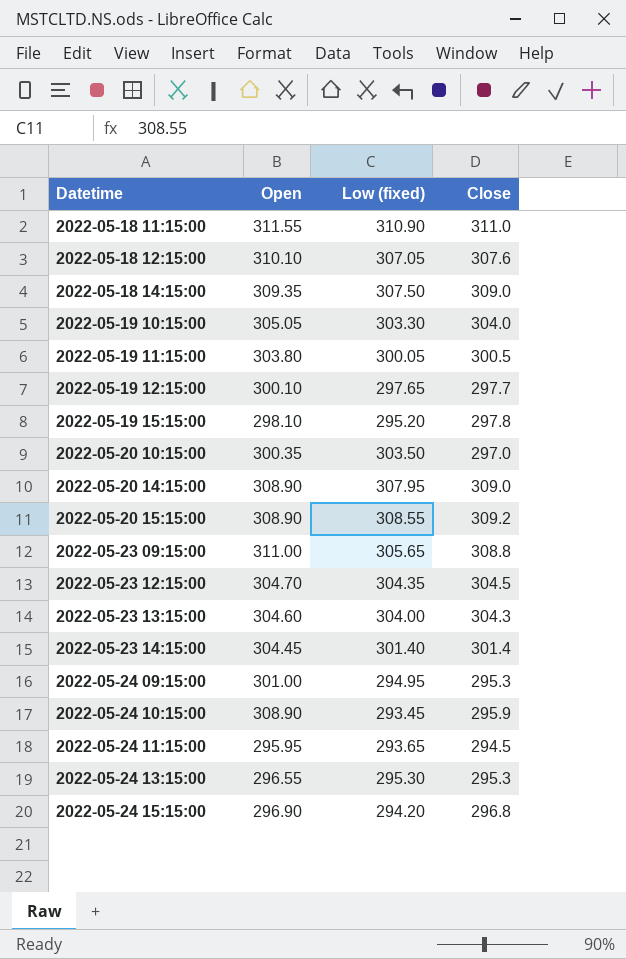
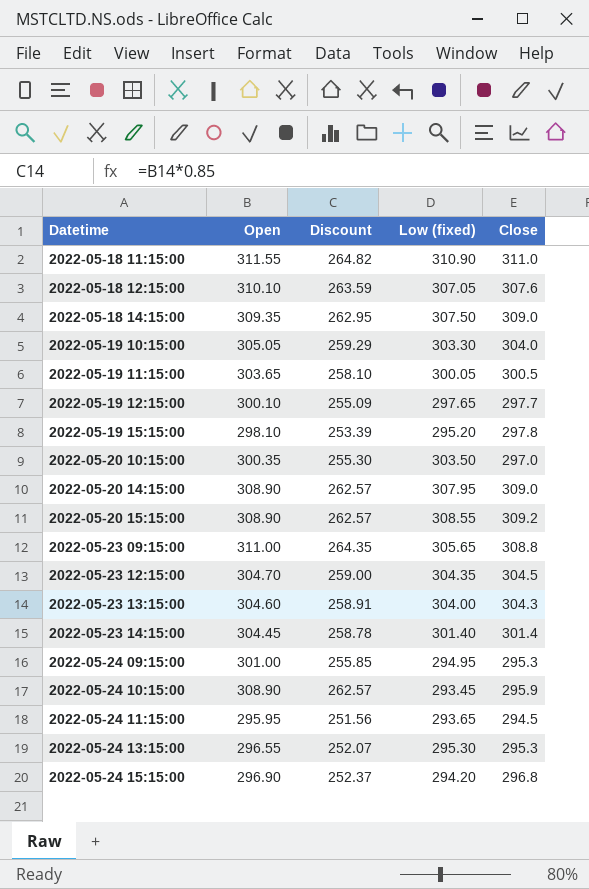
column Discount | formula: none -> [Open] * 0.85
2022-05-19 11:15:00 | Open: 303.80 -> 303.65

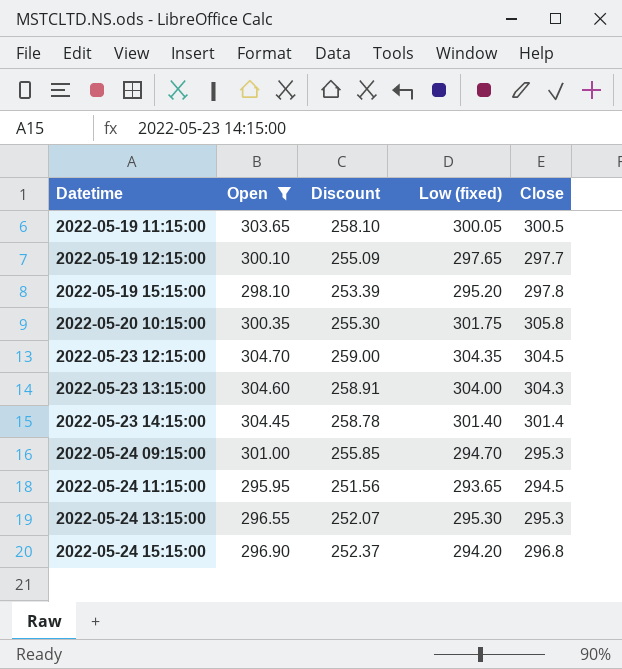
filter: none -> Open <= 304.70
2022-05-20 10:15:00 | Low (fixed): 303.50 -> 301.75
2022-05-20 10:15:00 | Close: 297.0 -> 305.8
2022-05-24 09:15:00 | Low (fixed): 294.95 -> 294.70

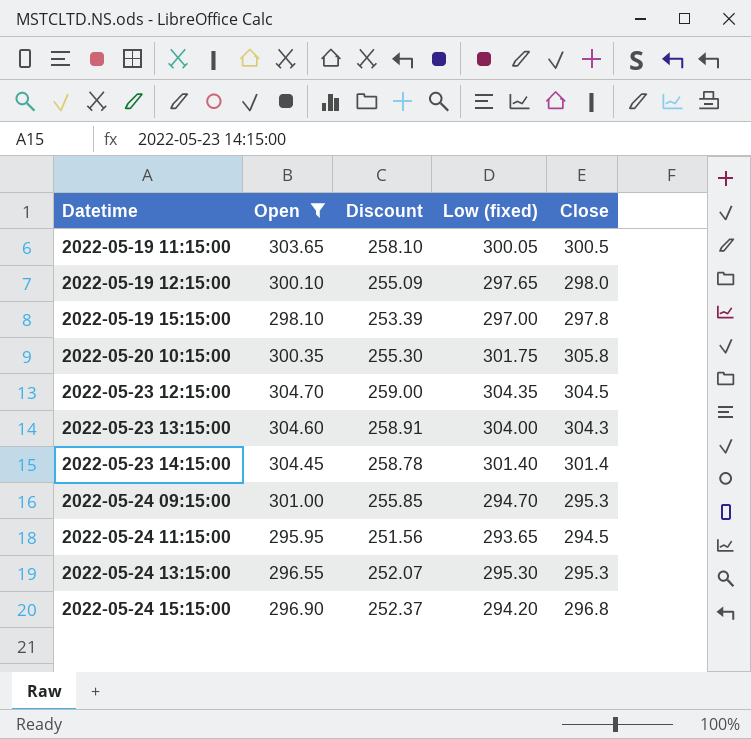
2022-05-19 12:15:00 | Close: 297.7 -> 298.0
2022-05-19 15:15:00 | Low (fixed): 295.20 -> 297.00

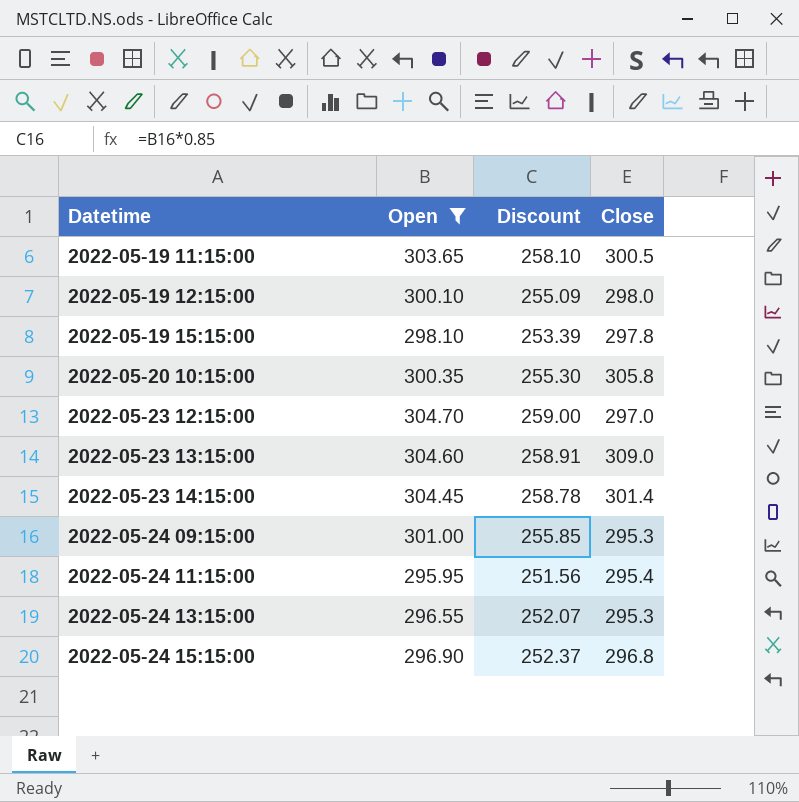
column Low (fixed) | position: 4 -> none
2022-05-23 12:15:00 | Close: 304.5 -> 297.0
2022-05-23 13:15:00 | Close: 304.3 -> 309.0
2022-05-24 11:15:00 | Close: 294.5 -> 295.4

